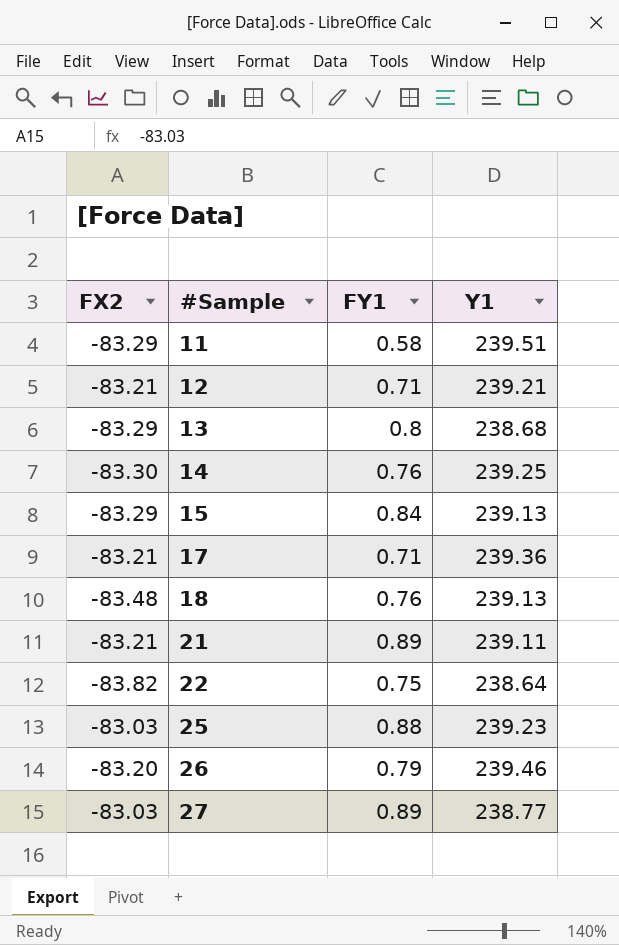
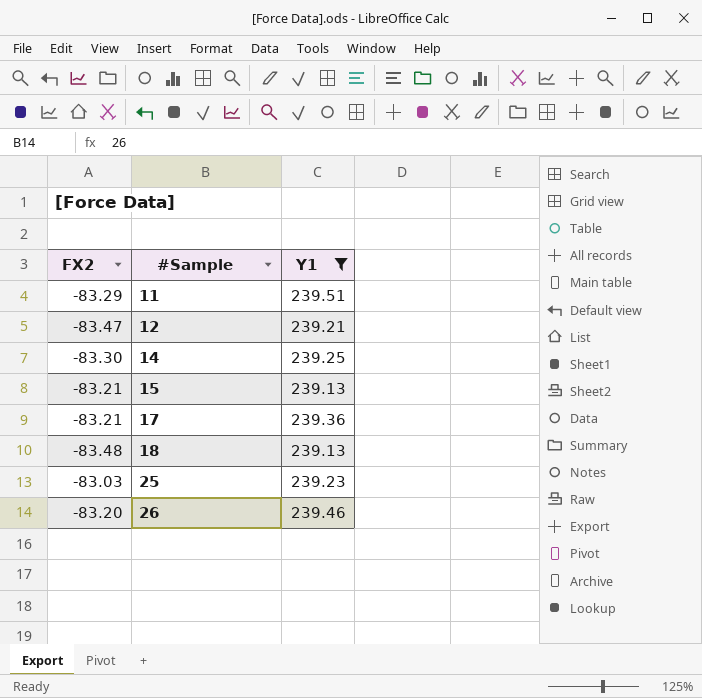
filter: none -> Y1 >= 239.13
column FY1 | position: 3 -> none
12 | FX2: -83.21 -> -83.47
15 | FX2: -83.29 -> -83.21

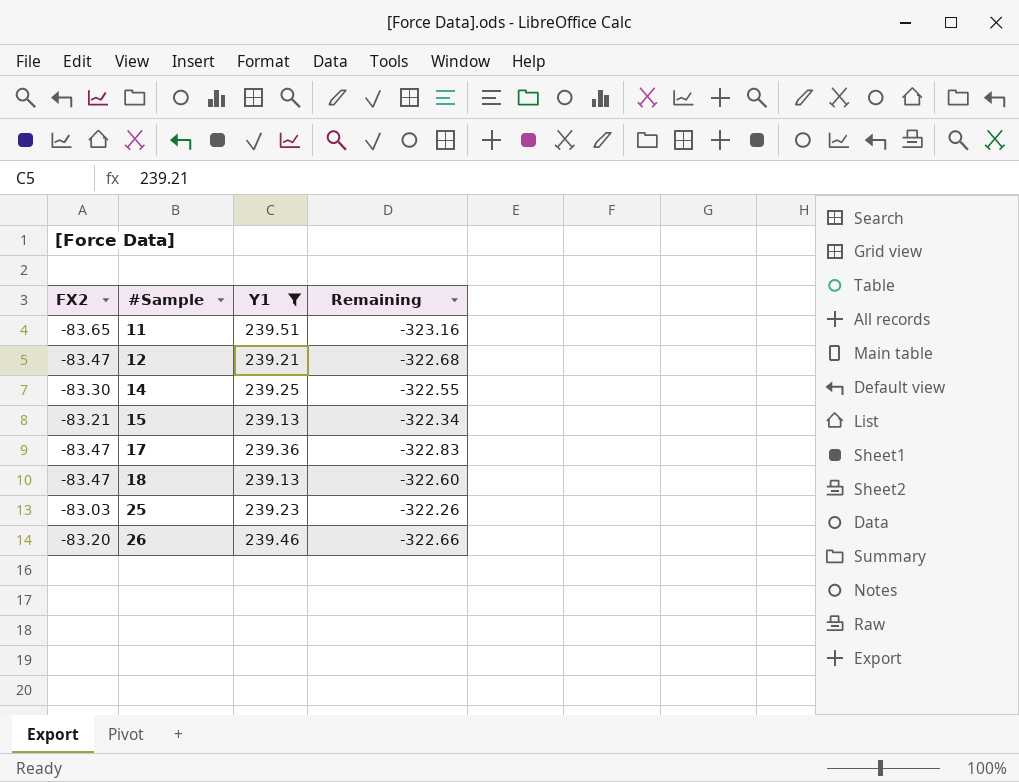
column Remaining | formula: none -> [FX2] - [Y1]
11 | FX2: -83.29 -> -83.65
17 | FX2: -83.21 -> -83.47
18 | FX2: -83.48 -> -83.47

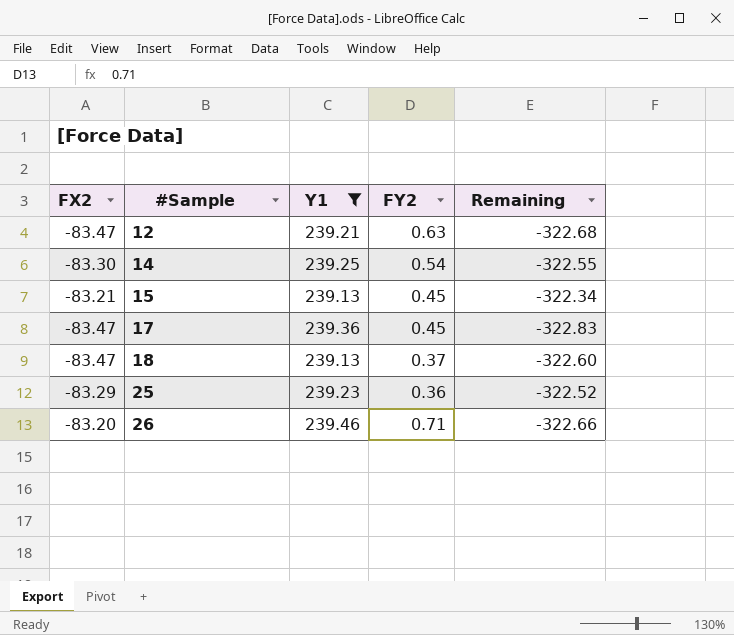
column FY2 | position: none -> 4
row 11: -83.65 | 239.51 | -323.16 -> none
25 | FX2: -83.03 -> -83.29
25 | Remaining: -322.26 -> -322.52

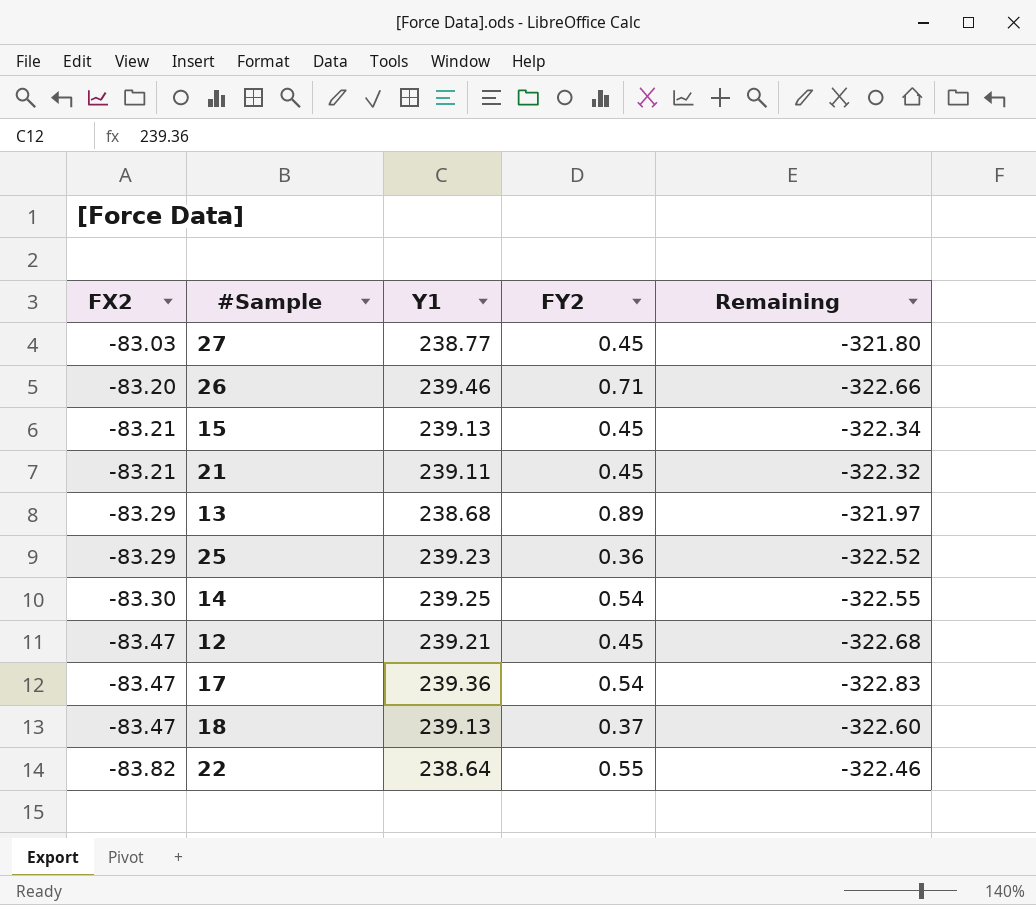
filter: Y1 >= 239.13 -> none
row order: #Sample ascending -> FX2 descending
12 | FY2: 0.63 -> 0.45
17 | FY2: 0.45 -> 0.54

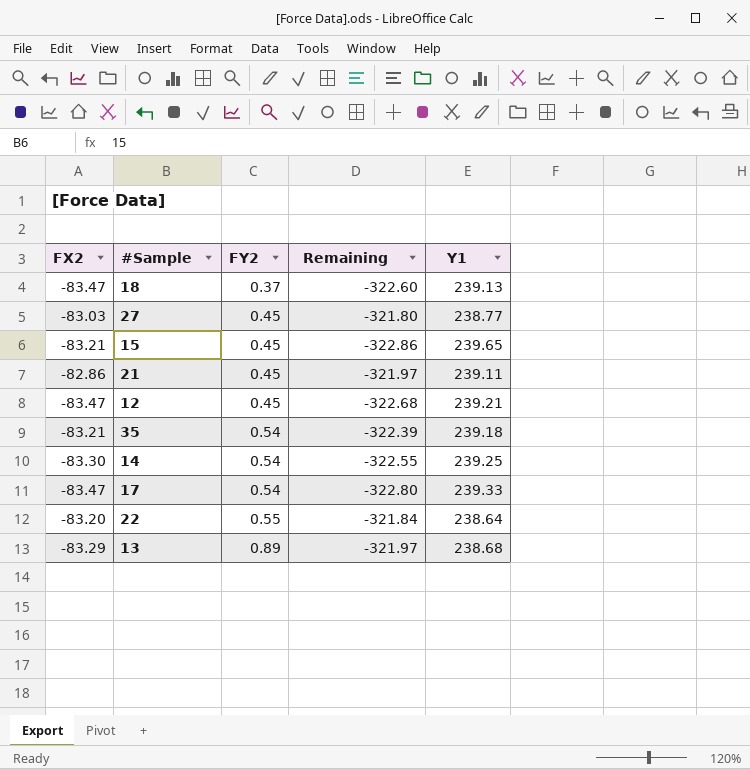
row order: FX2 descending -> FY2 ascending
column Y1 | position: 3 -> 5
row 26: -83.20 | 239.46 | 0.71 | -322.66 -> none
row 25: -83.29 | 239.23 | 0.36 | -322.52 -> none
15 | Remaining: -322.34 -> -322.86
15 | Y1: 239.13 -> 239.65
21 | FX2: -83.21 -> -82.86
21 | Remaining: -322.32 -> -321.97
row 35: none -> -83.21 | 0.54 | -322.39 | 239.18
17 | Remaining: -322.83 -> -322.80
17 | Y1: 239.36 -> 239.33
22 | FX2: -83.82 -> -83.20
22 | Remaining: -322.46 -> -321.84

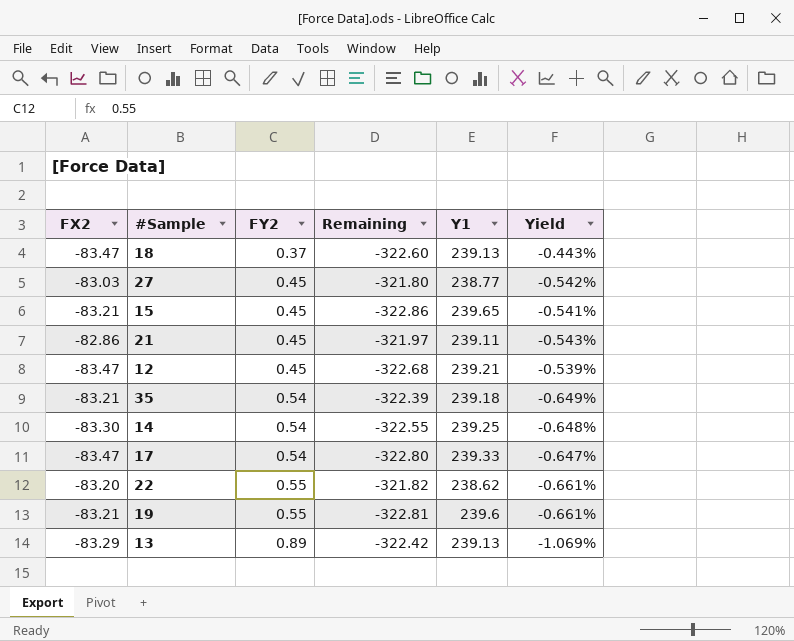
column Yield | formula: none -> [FY2] / [FX2]
22 | Remaining: -321.84 -> -321.82
22 | Y1: 238.64 -> 238.62
row 19: none -> -83.21 | 0.55 | -322.81 | 239.6 | -0.661%
13 | Remaining: -321.97 -> -322.42
13 | Y1: 238.68 -> 239.13

